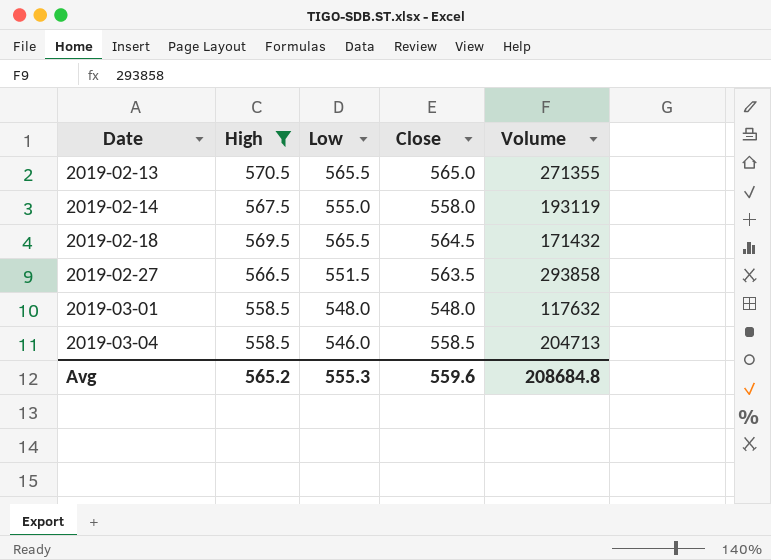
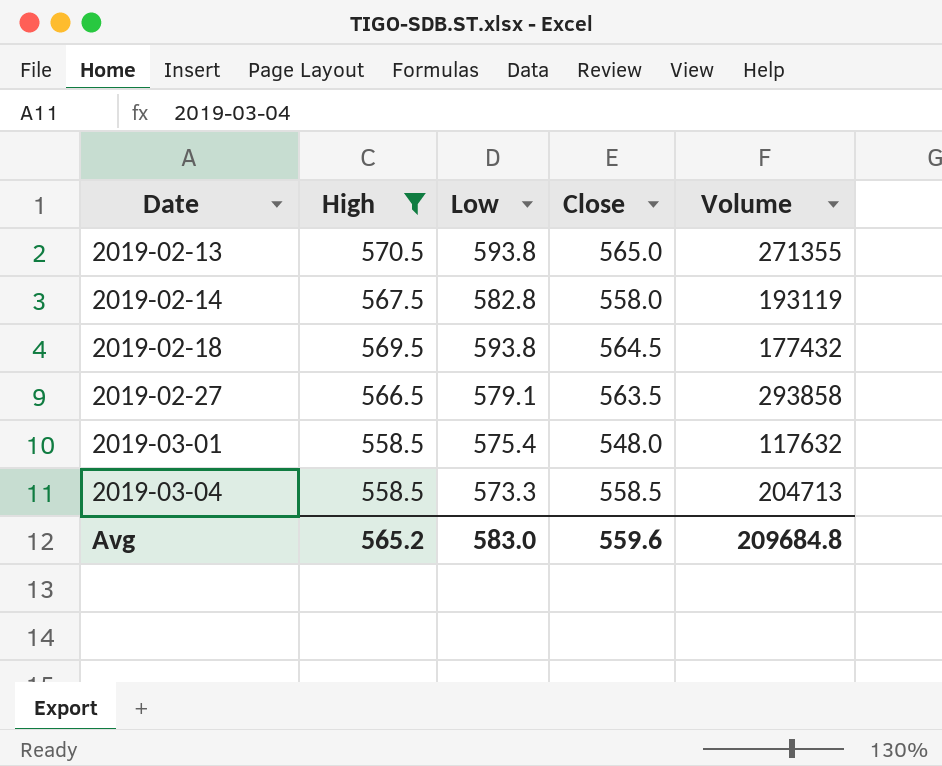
2019-02-13 | Low: 565.5 -> 593.8
2019-02-14 | Low: 555.0 -> 582.8
2019-02-18 | Low: 565.5 -> 593.8
2019-02-18 | Volume: 171432 -> 177432
2019-02-27 | Low: 551.5 -> 579.1
2019-03-01 | Low: 548.0 -> 575.4
2019-03-04 | Low: 546.0 -> 573.3
Avg | Low: 555.3 -> 583.0
Avg | Volume: 208684.8 -> 209684.8

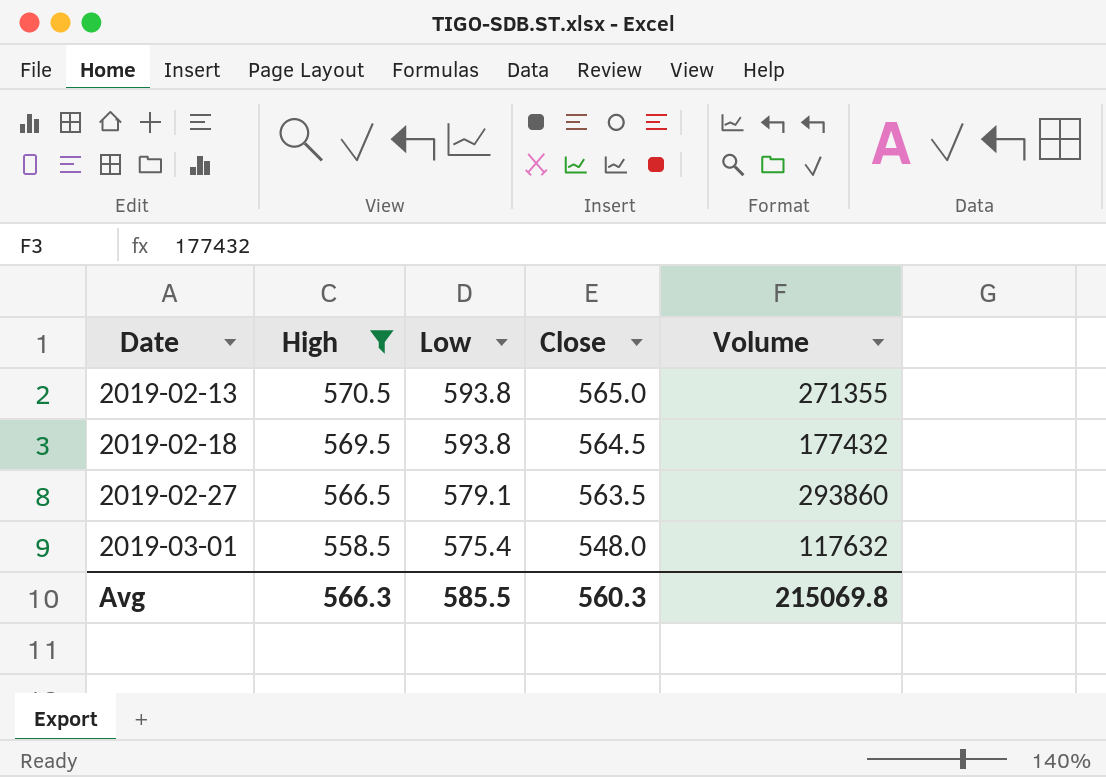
row 2019-02-14: 567.5 | 582.8 | 558.0 | 193119 -> none
row 2019-03-04: 558.5 | 573.3 | 558.5 | 204713 -> none
2019-02-27 | Volume: 293858 -> 293860
Avg | High: 565.2 -> 566.3
Avg | Low: 583.0 -> 585.5
Avg | Close: 559.6 -> 560.3
Avg | Volume: 209684.8 -> 215069.8

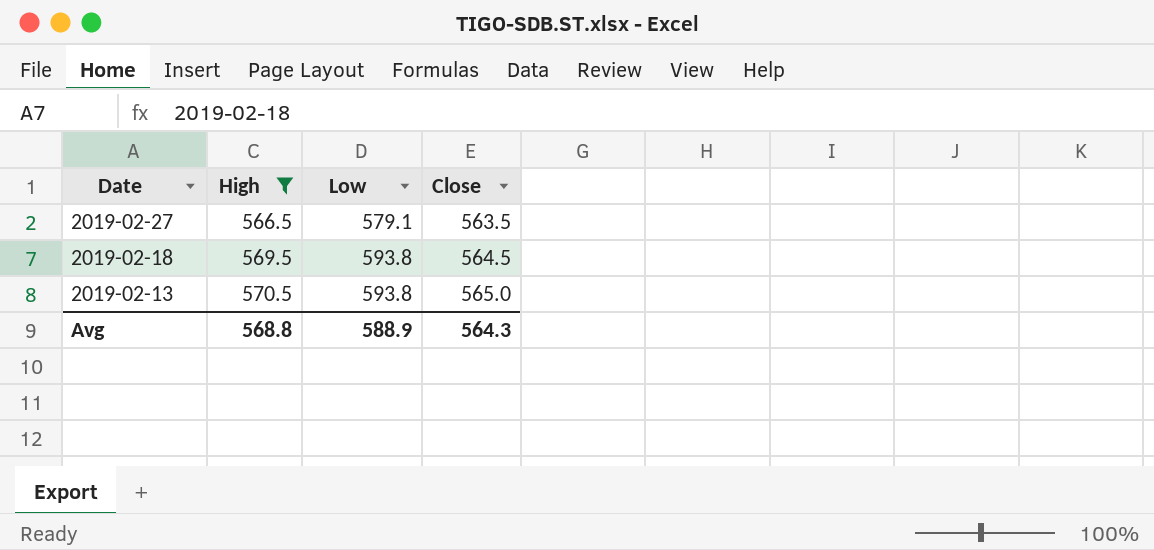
row order: Date ascending -> Date descending
column Volume | position: 5 -> none
row 2019-03-01: 558.5 | 575.4 | 548.0 | 117632 -> none
Avg | High: 566.3 -> 568.8
Avg | Low: 585.5 -> 588.9
Avg | Close: 560.3 -> 564.3

